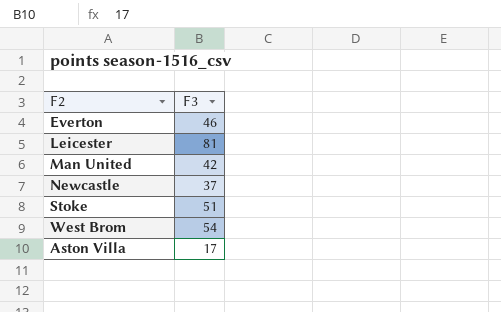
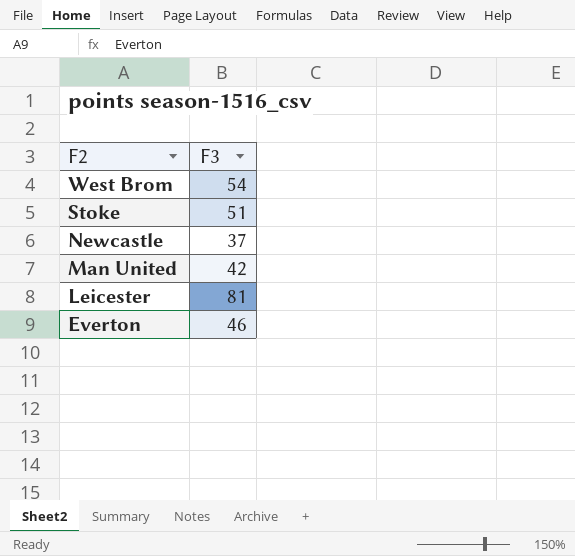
row order: none -> F2 descending
row Aston Villa: 17 -> none

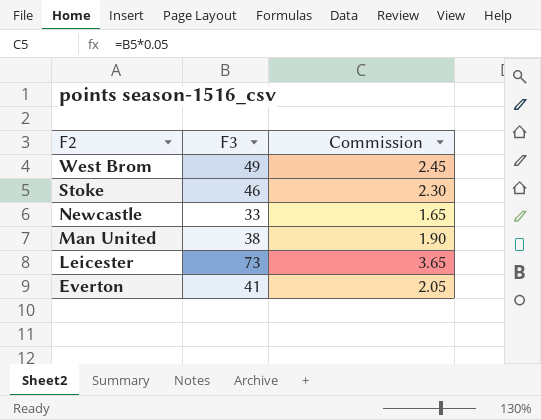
column Commission | formula: none -> [F3] * 0.05
West Brom | F3: 54 -> 49
Stoke | F3: 51 -> 46
Newcastle | F3: 37 -> 33
Man United | F3: 42 -> 38
Leicester | F3: 81 -> 73
Everton | F3: 46 -> 41

